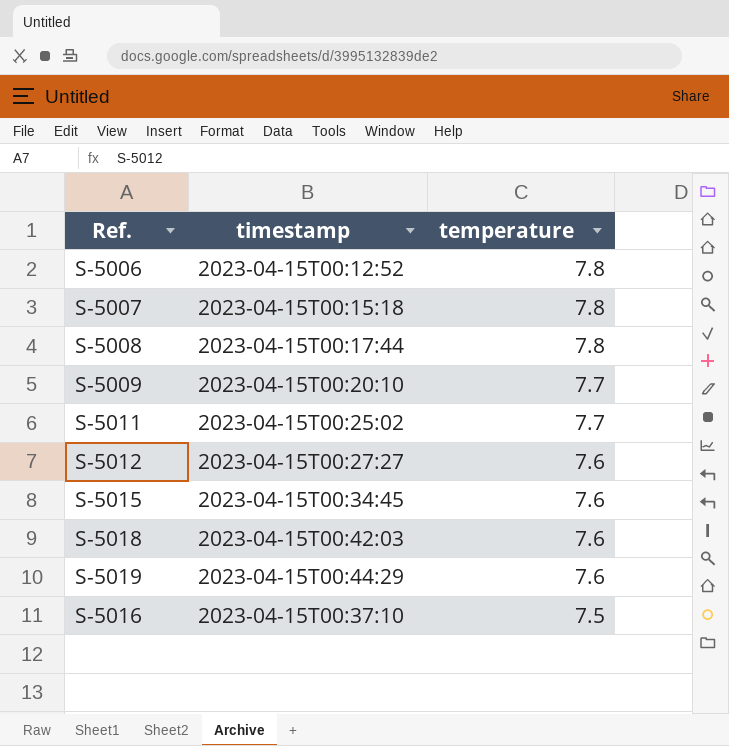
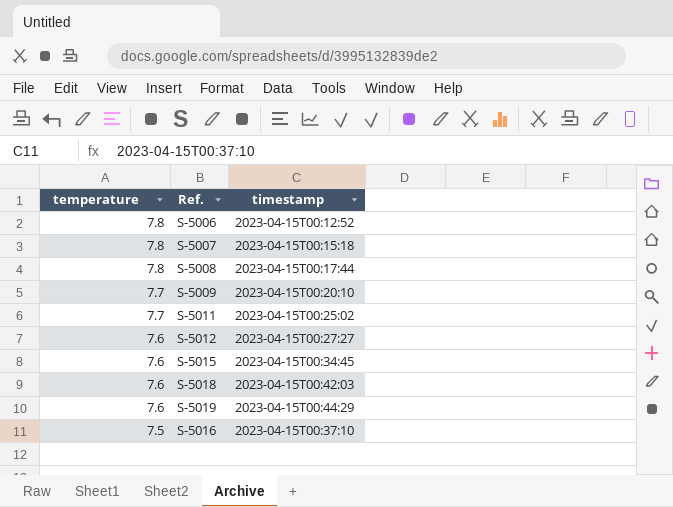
column temperature | position: 3 -> 1

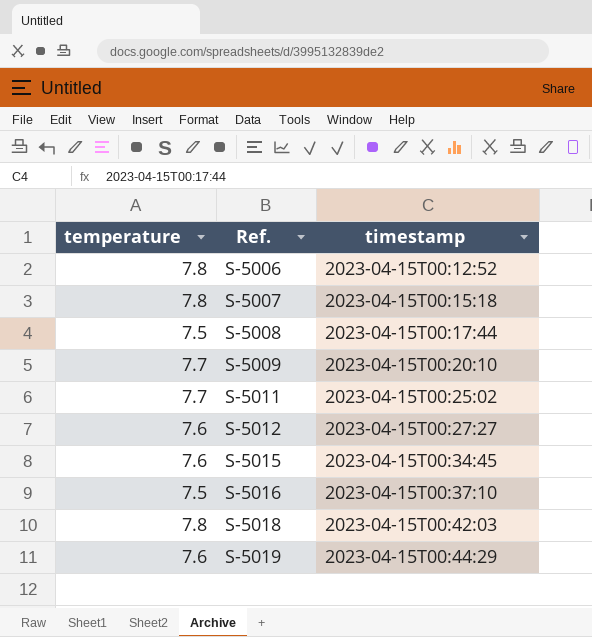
row order: temperature descending -> Ref. ascending
S-5008 | temperature: 7.8 -> 7.5
S-5018 | temperature: 7.6 -> 7.8

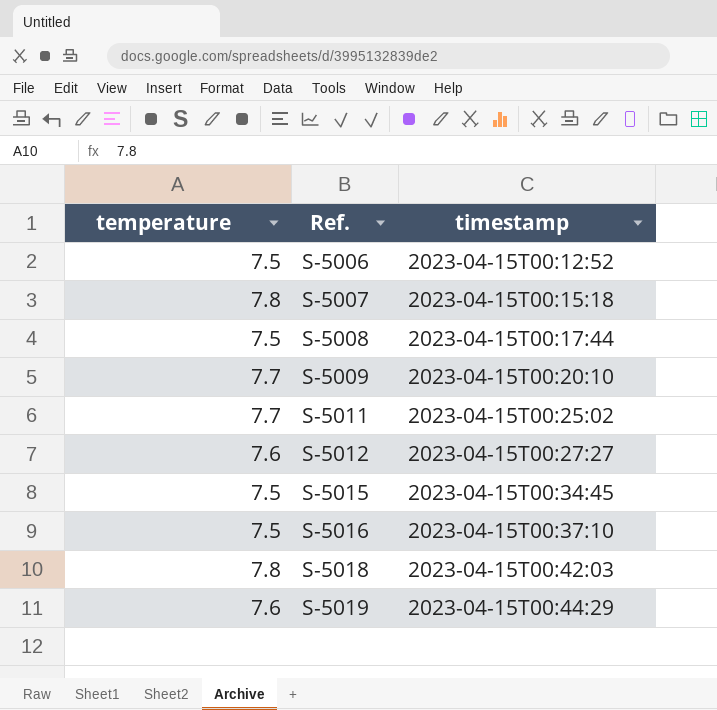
S-5006 | temperature: 7.8 -> 7.5
S-5015 | temperature: 7.6 -> 7.5

